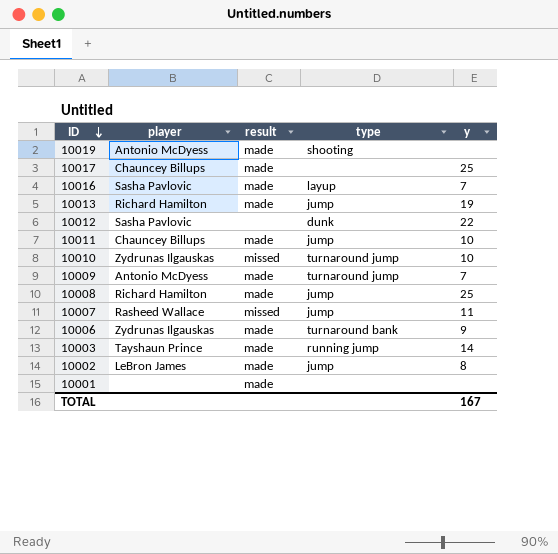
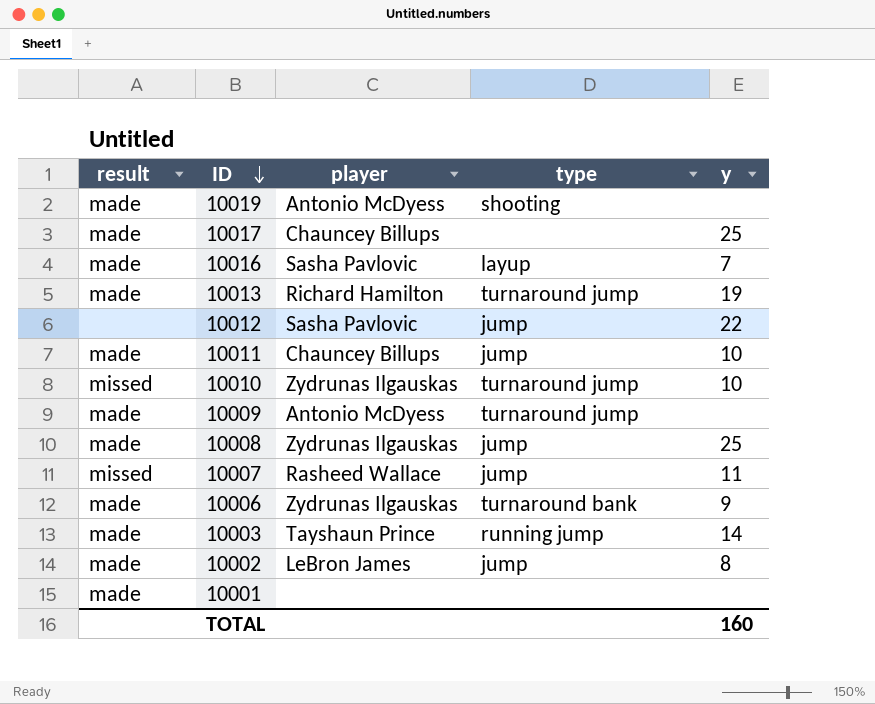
column result | position: 3 -> 1
10013 | type: jump -> turnaround jump
10012 | type: dunk -> jump
10009 | y: 7 -> none
10008 | player: Richard Hamilton -> Zydrunas Ilgauskas
TOTAL | y: 167 -> 160

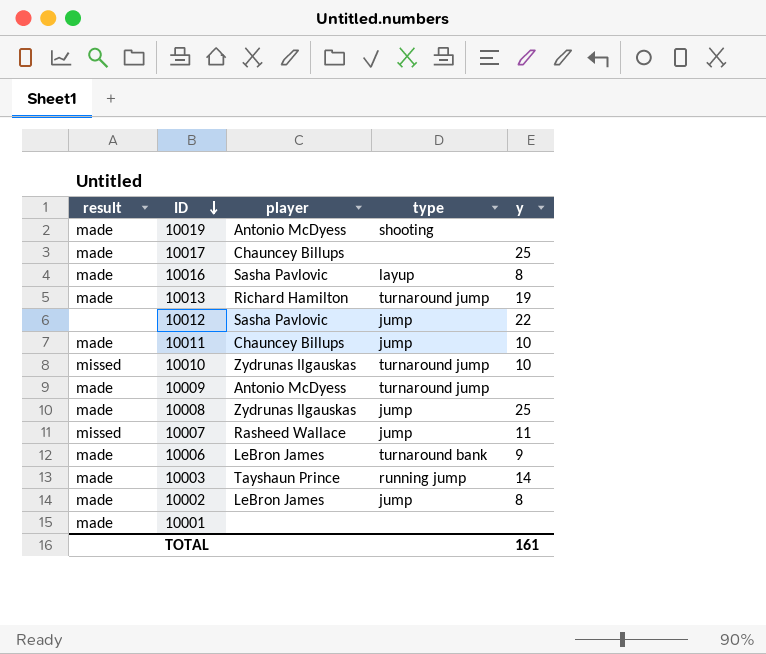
10016 | y: 7 -> 8
10006 | player: Zydrunas Ilgauskas -> LeBron James
TOTAL | y: 160 -> 161

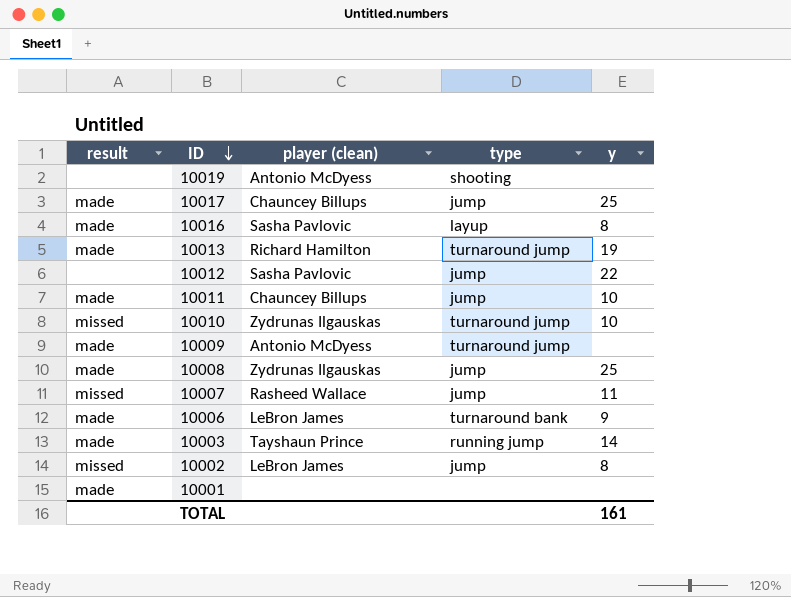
column name: player -> player (clean)
10019 | result: made -> none
10017 | type: none -> jump
10002 | result: made -> missed

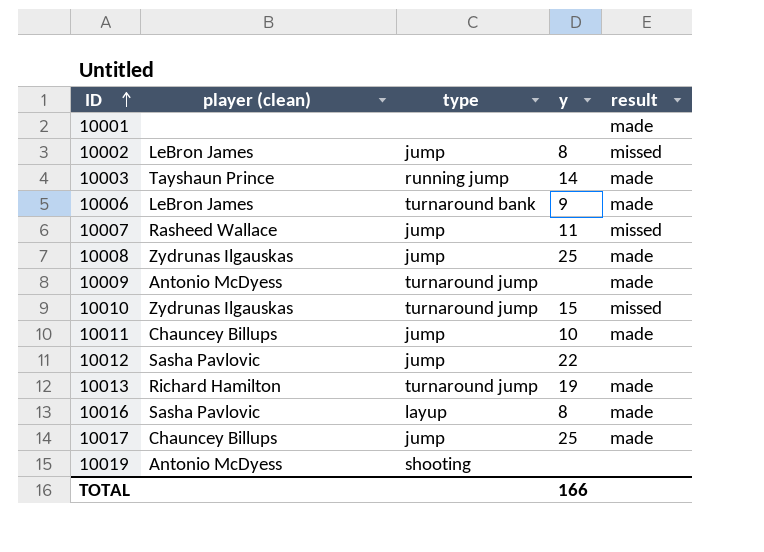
row order: ID descending -> ID ascending
column result | position: 1 -> 5
10010 | y: 10 -> 15
TOTAL | y: 161 -> 166

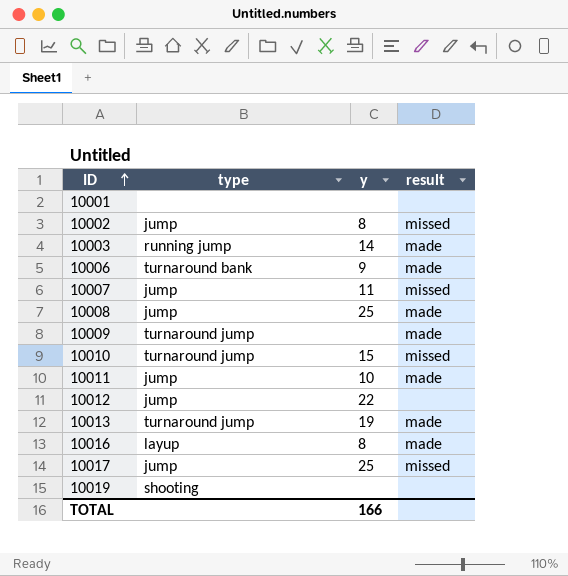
column player (clean) | position: 2 -> none
10001 | result: made -> none
10017 | result: made -> missed

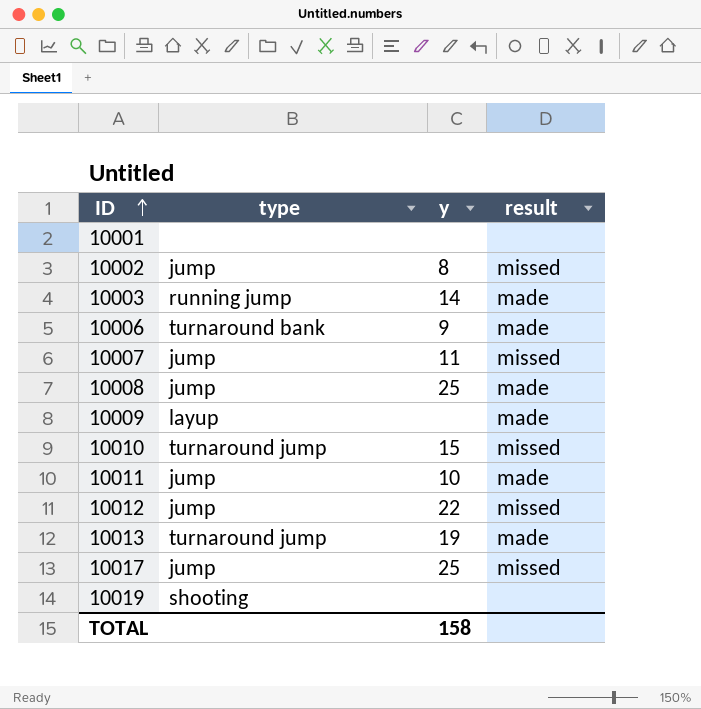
row 10016: layup | 8 | made -> none
10009 | type: turnaround jump -> layup
10012 | result: none -> missed
TOTAL | y: 166 -> 158

